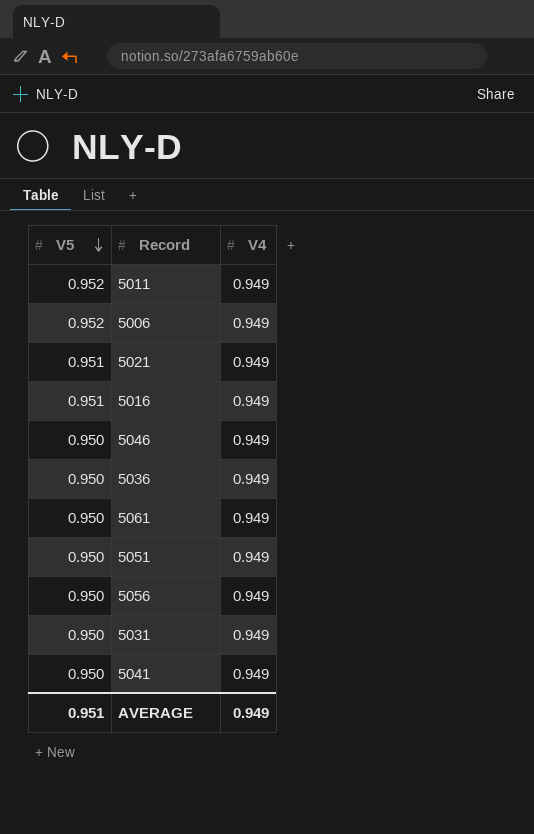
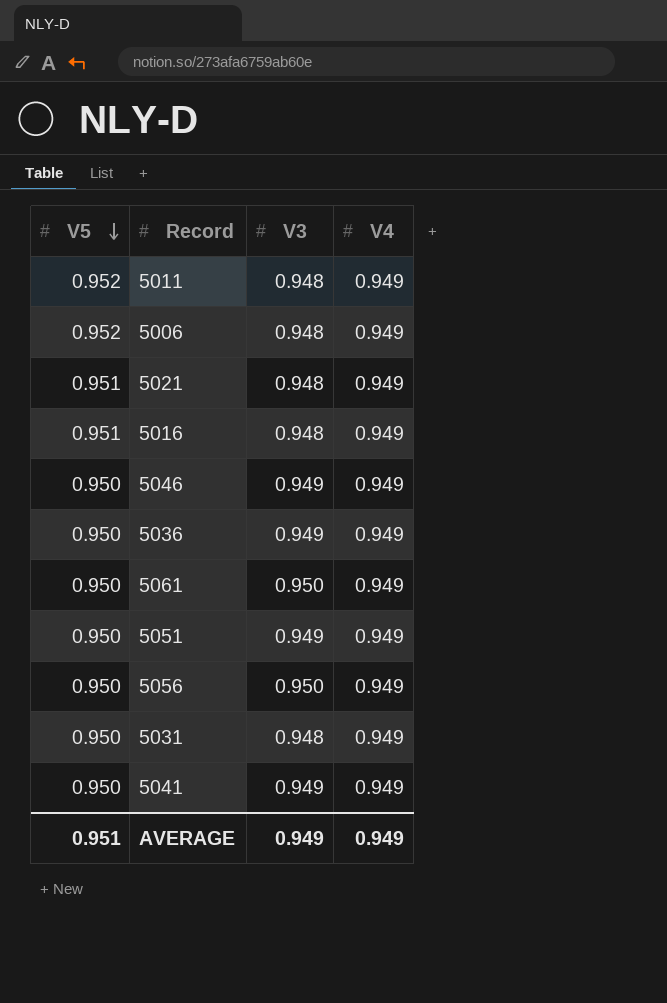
column V3 | position: none -> 3

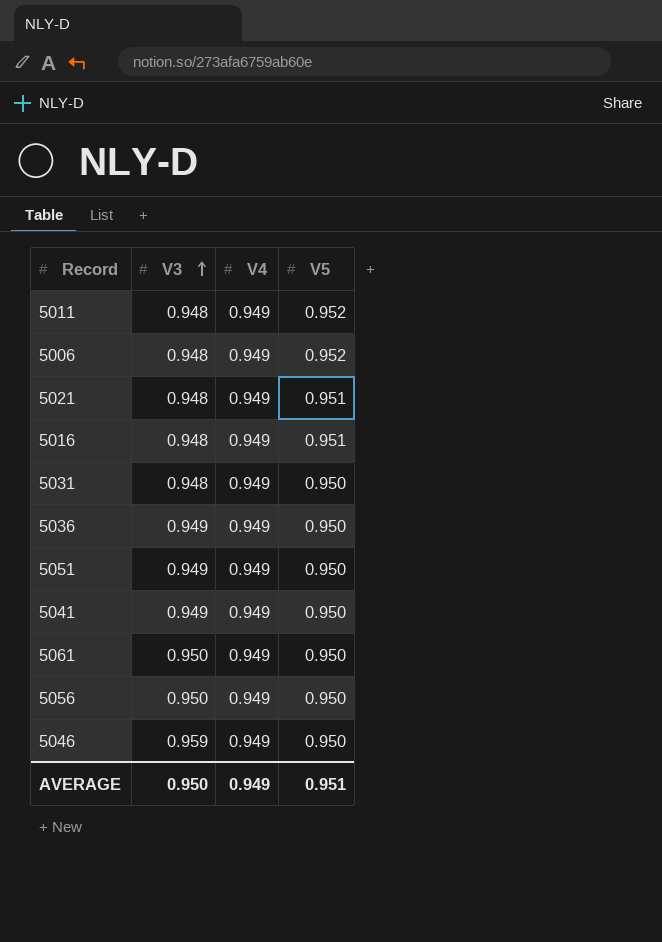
row order: V5 descending -> V3 ascending
column V5 | position: 1 -> 4
5046 | V3: 0.949 -> 0.959
AVERAGE | V3: 0.949 -> 0.950

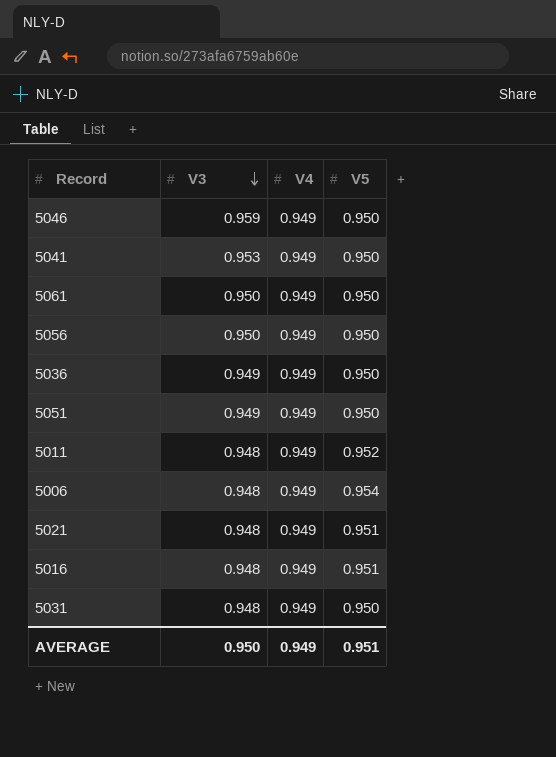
row order: V3 ascending -> V3 descending
5041 | V3: 0.949 -> 0.953
5006 | V5: 0.952 -> 0.954

